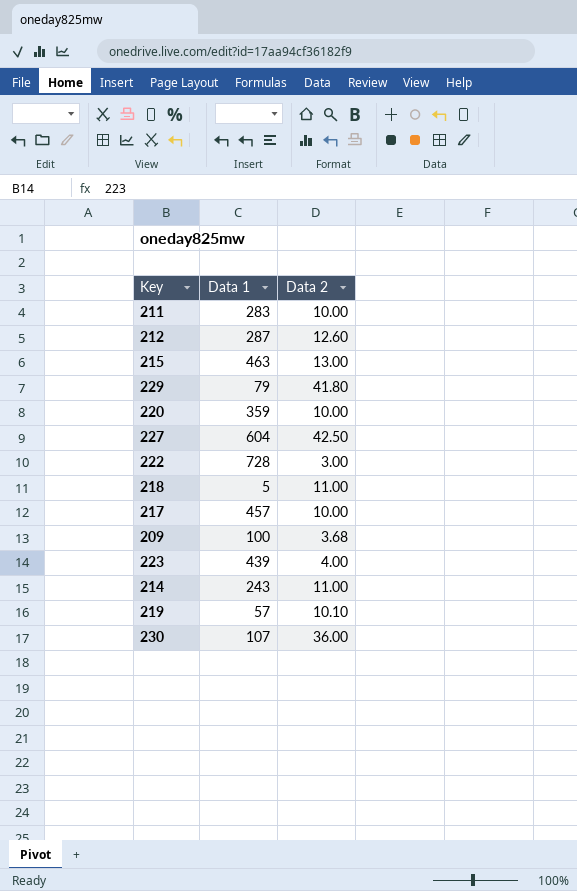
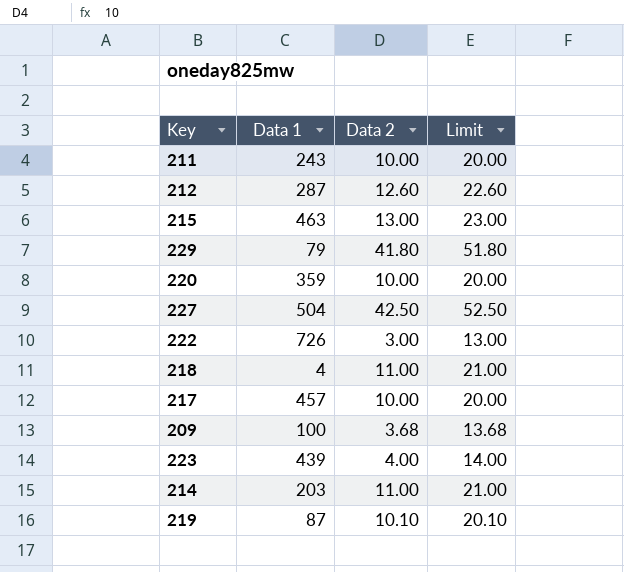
column Limit | formula: none -> [Data 2] + 10
row 230: 107 | 36.00 -> none
211 | Data 1: 283 -> 243
227 | Data 1: 604 -> 504
222 | Data 1: 728 -> 726
218 | Data 1: 5 -> 4
214 | Data 1: 243 -> 203
219 | Data 1: 57 -> 87

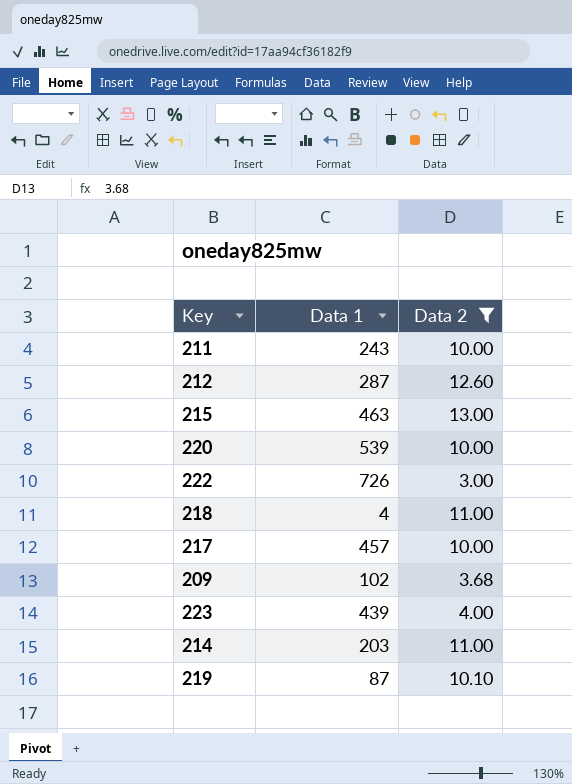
filter: none -> Data 2 <= 13.00
column Limit | formula: [Data 2] + 10 -> none
220 | Data 1: 359 -> 539
209 | Data 1: 100 -> 102

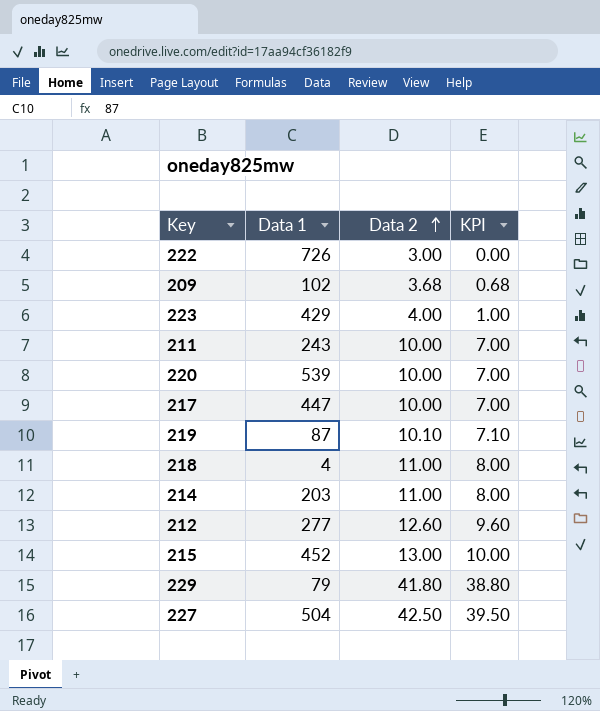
filter: Data 2 <= 13.00 -> none
row order: none -> Data 2 ascending
column KPI | formula: none -> [Data 2] - 3
223 | Data 1: 439 -> 429
217 | Data 1: 457 -> 447
212 | Data 1: 287 -> 277
215 | Data 1: 463 -> 452

